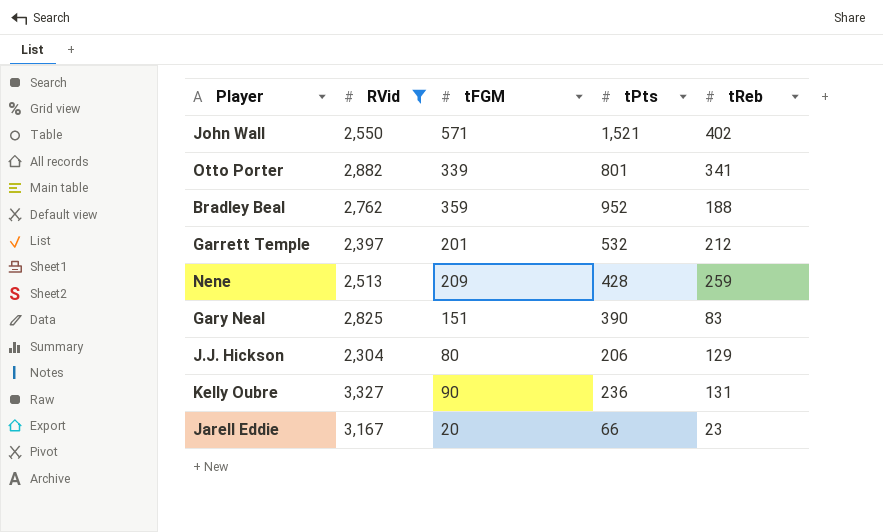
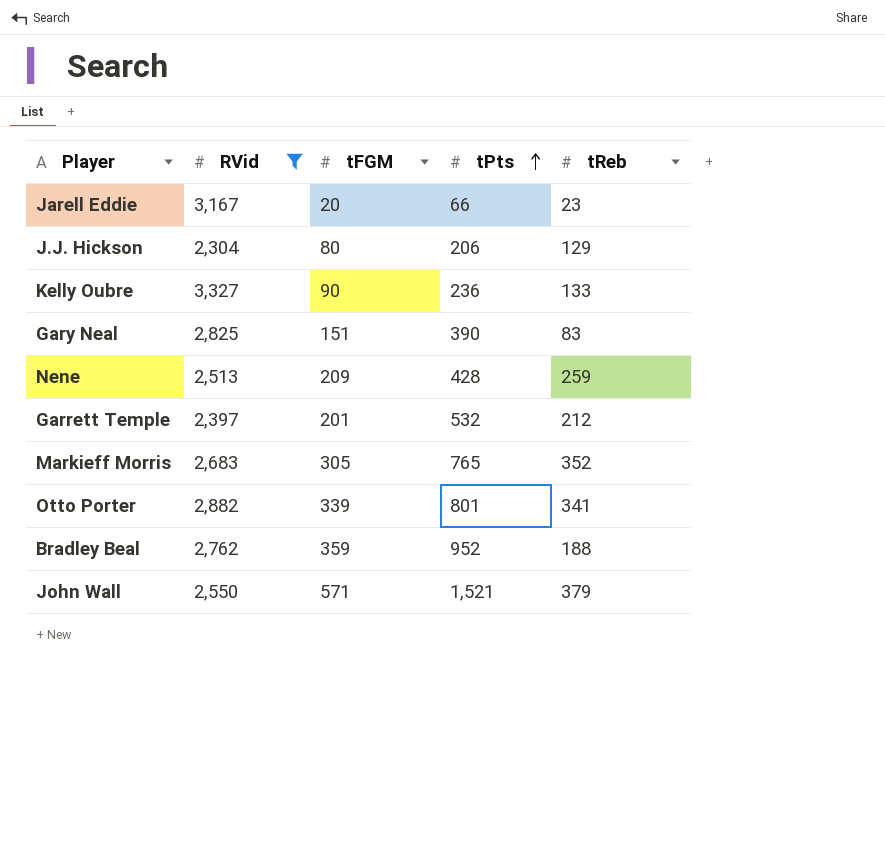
row order: none -> tPts ascending
Kelly Oubre | tReb: 131 -> 133
row Markieff Morris: none -> 2,683 | 305 | 765 | 352
John Wall | tReb: 402 -> 379

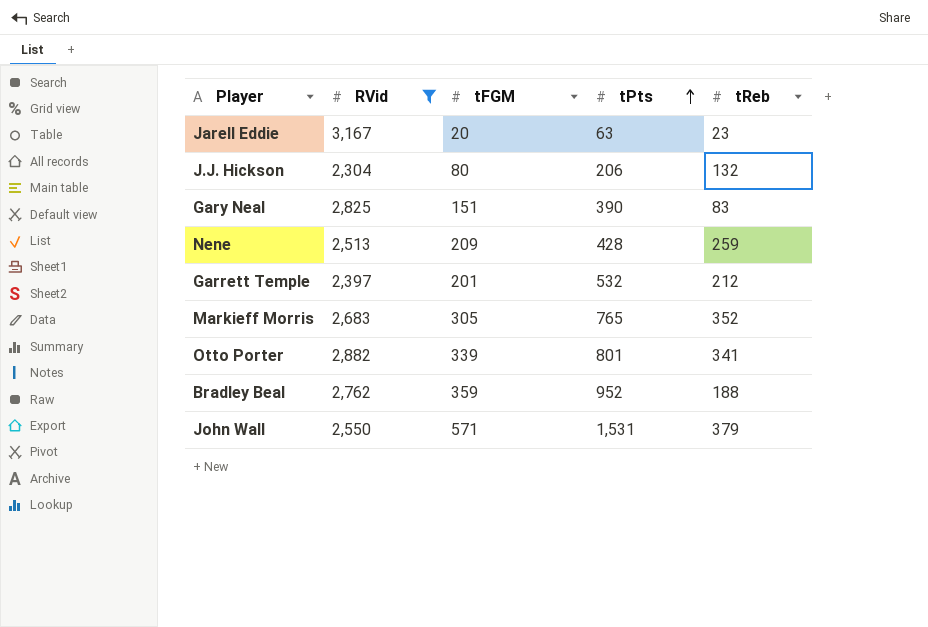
row Kelly Oubre: 3,327 | 90 | 236 | 133 -> none
Jarell Eddie | tPts: 66 -> 63
J.J. Hickson | tReb: 129 -> 132
John Wall | tPts: 1,521 -> 1,531

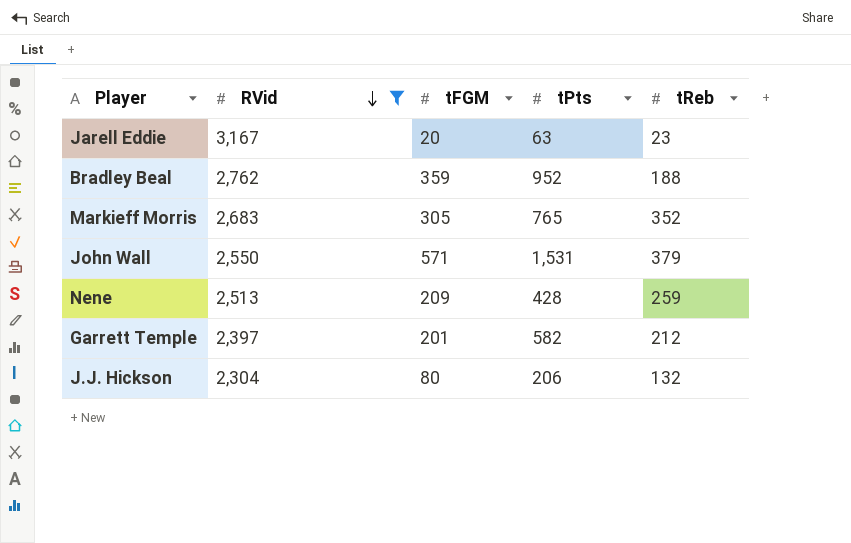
row order: tPts ascending -> RVid descending
row Gary Neal: 2,825 | 151 | 390 | 83 -> none
row Otto Porter: 2,882 | 339 | 801 | 341 -> none
Garrett Temple | tPts: 532 -> 582

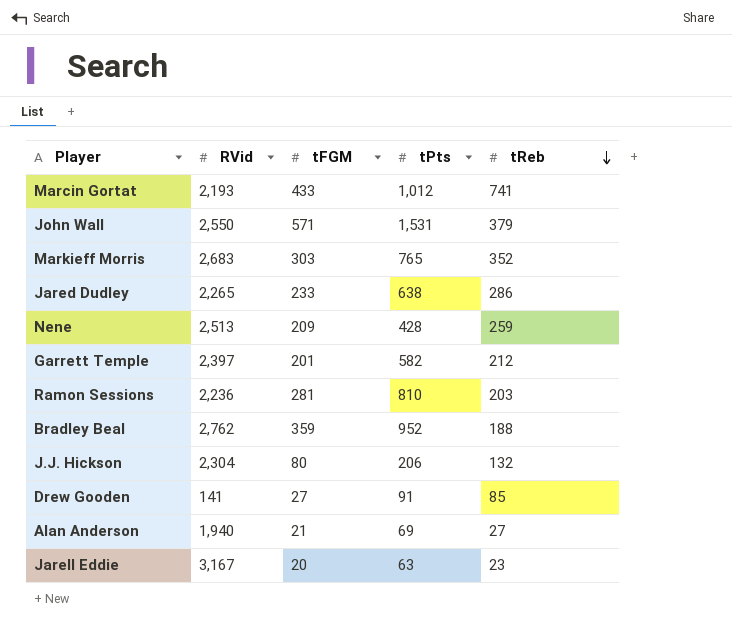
filter: RVid >= 2,304 -> none
row order: RVid descending -> tReb descending
Markieff Morris | tFGM: 305 -> 303

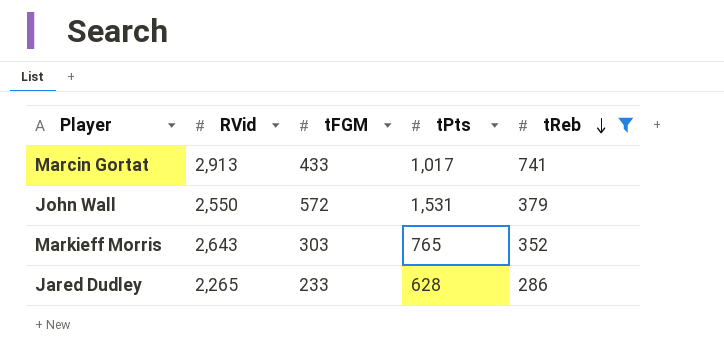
filter: none -> tReb >= 286
Marcin Gortat | RVid: 2,193 -> 2,913
Marcin Gortat | tPts: 1,012 -> 1,017
John Wall | tFGM: 571 -> 572
Markieff Morris | RVid: 2,683 -> 2,643
Jared Dudley | tPts: 638 -> 628

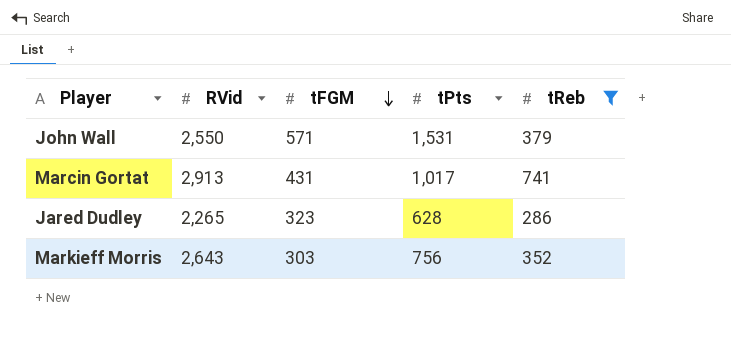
row order: tReb descending -> tFGM descending
John Wall | tFGM: 572 -> 571
Marcin Gortat | tFGM: 433 -> 431
Jared Dudley | tFGM: 233 -> 323
Markieff Morris | tPts: 765 -> 756

